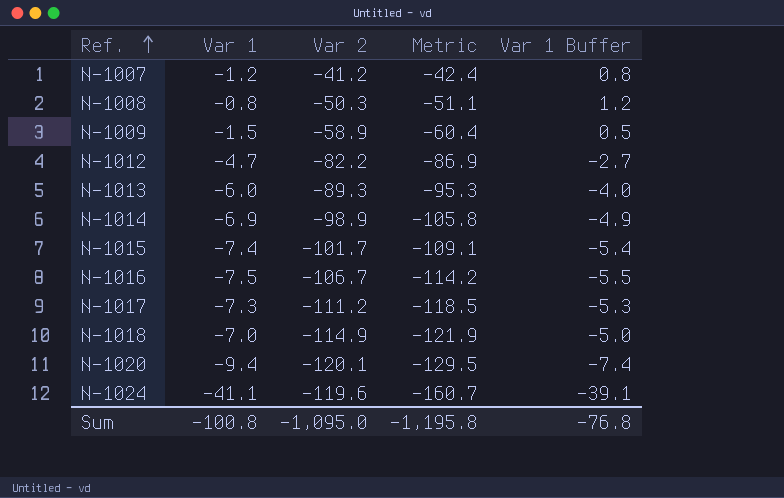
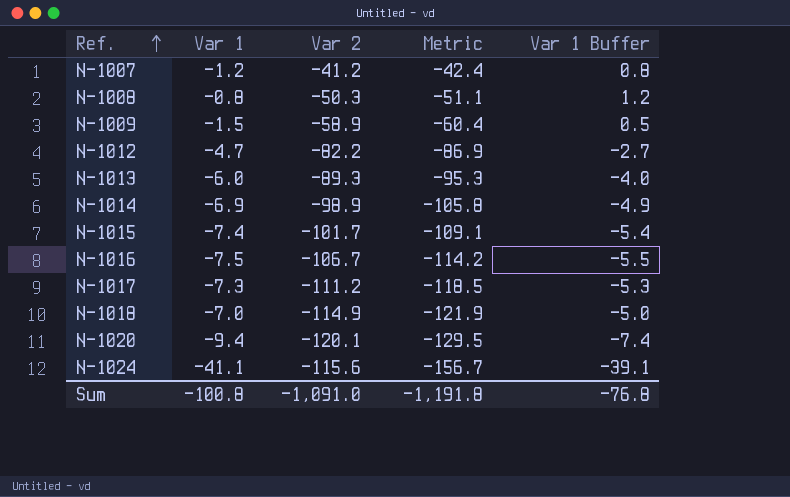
N-1024 | Var 2: -119.6 -> -115.6
N-1024 | Metric: -160.7 -> -156.7
Sum | Var 2: -1,095.0 -> -1,091.0
Sum | Metric: -1,195.8 -> -1,191.8

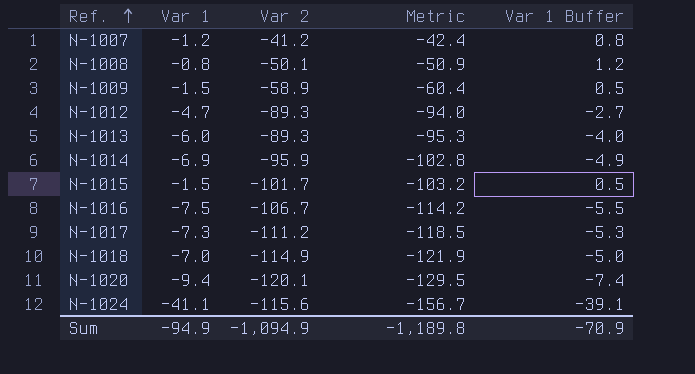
N-1008 | Var 2: -50.3 -> -50.1
N-1008 | Metric: -51.1 -> -50.9
N-1012 | Var 2: -82.2 -> -89.3
N-1012 | Metric: -86.9 -> -94.0
N-1014 | Var 2: -98.9 -> -95.9
N-1014 | Metric: -105.8 -> -102.8
N-1015 | Var 1: -7.4 -> -1.5
N-1015 | Metric: -109.1 -> -103.2
N-1015 | Var 1 Buffer: -5.4 -> 0.5
Sum | Var 1: -100.8 -> -94.9
Sum | Var 2: -1,091.0 -> -1,094.9
Sum | Metric: -1,191.8 -> -1,189.8
Sum | Var 1 Buffer: -76.8 -> -70.9

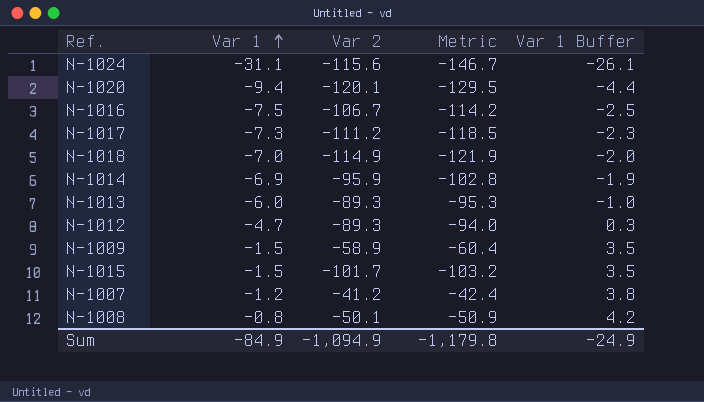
row order: Ref. ascending -> Var 1 ascending
column Var 1 Buffer | formula: [Var 1] + 2 -> [Var 1] + 5
N-1024 | Var 1: -41.1 -> -31.1
N-1024 | Metric: -156.7 -> -146.7
Sum | Var 1: -94.9 -> -84.9
Sum | Metric: -1,189.8 -> -1,179.8
Sum | Var 1 Buffer: -70.9 -> -24.9

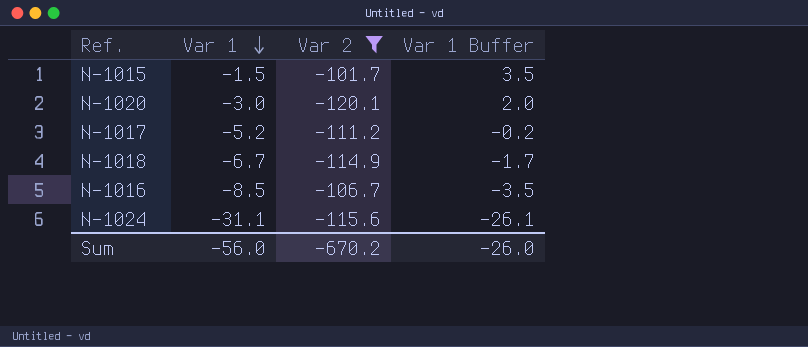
filter: none -> Var 2 <= -101.7
row order: Var 1 ascending -> Var 1 descending
column Metric | formula: [Var 1] + [Var 2] -> none
N-1020 | Var 1: -9.4 -> -3.0
N-1020 | Var 1 Buffer: -4.4 -> 2.0
N-1017 | Var 1: -7.3 -> -5.2
N-1017 | Var 1 Buffer: -2.3 -> -0.2
N-1018 | Var 1: -7.0 -> -6.7
N-1018 | Var 1 Buffer: -2.0 -> -1.7
N-1016 | Var 1: -7.5 -> -8.5
N-1016 | Var 1 Buffer: -2.5 -> -3.5
Sum | Var 1: -84.9 -> -56.0
Sum | Var 2: -1,094.9 -> -670.2
Sum | Var 1 Buffer: -24.9 -> -26.0

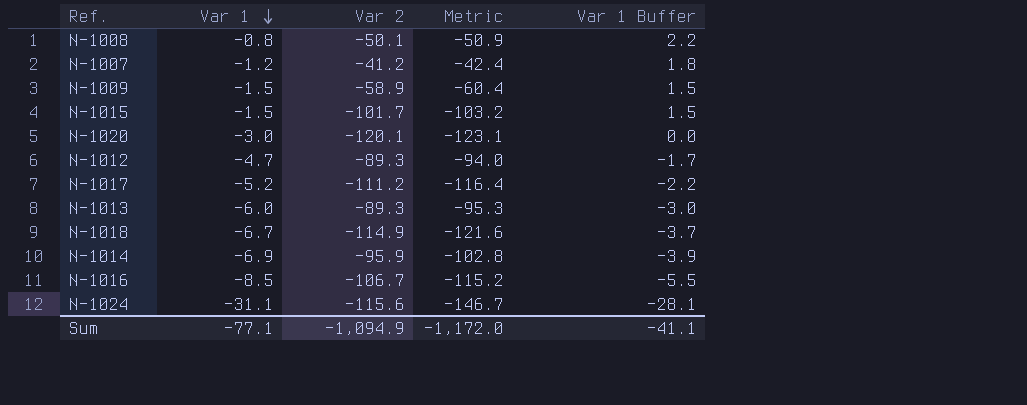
filter: Var 2 <= -101.7 -> none
column Metric | formula: none -> [Var 1] + [Var 2]
column Var 1 Buffer | formula: [Var 1] + 5 -> [Var 1] + 3
Sum | Var 1: -56.0 -> -77.1
Sum | Var 2: -670.2 -> -1,094.9
Sum | Var 1 Buffer: -26.0 -> -41.1

